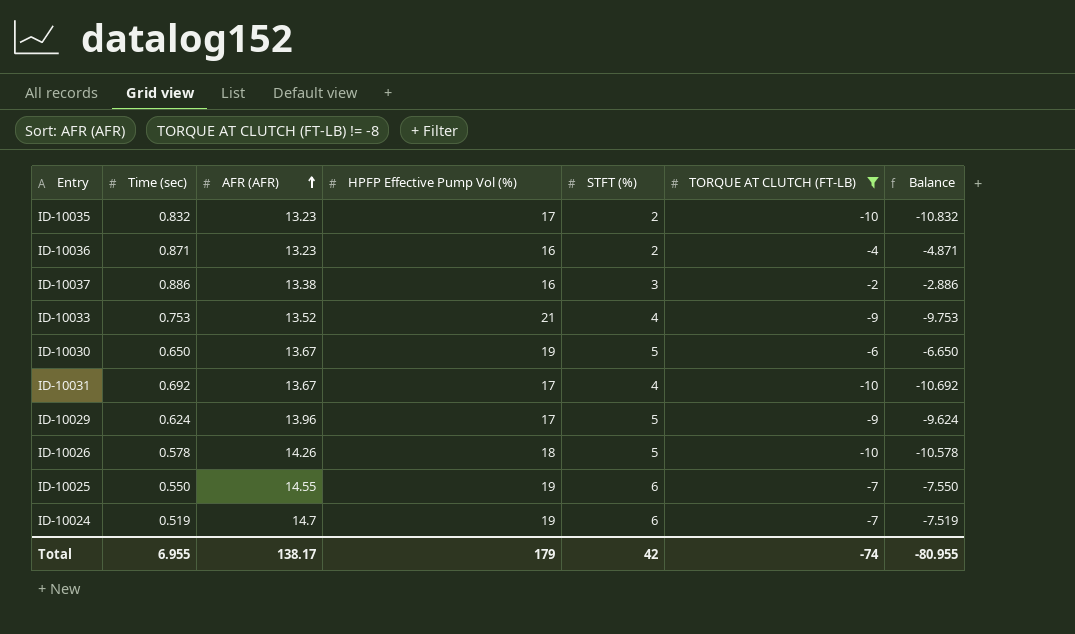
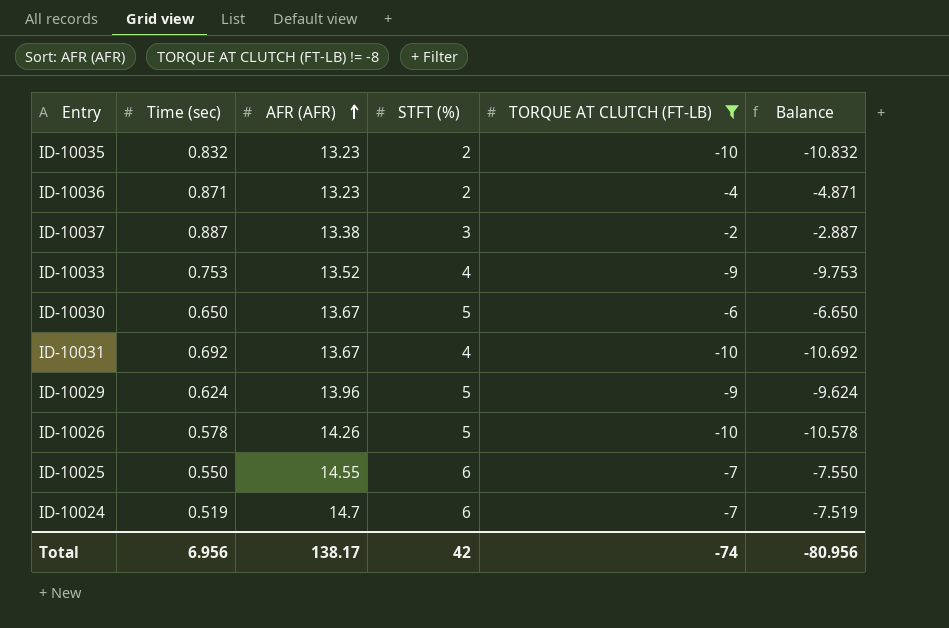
column HPFP Effective Pump Vol (%) | position: 4 -> none
ID-10037 | Time (sec): 0.886 -> 0.887
ID-10037 | Balance: -2.886 -> -2.887
Total | Time (sec): 6.955 -> 6.956
Total | Balance: -80.955 -> -80.956

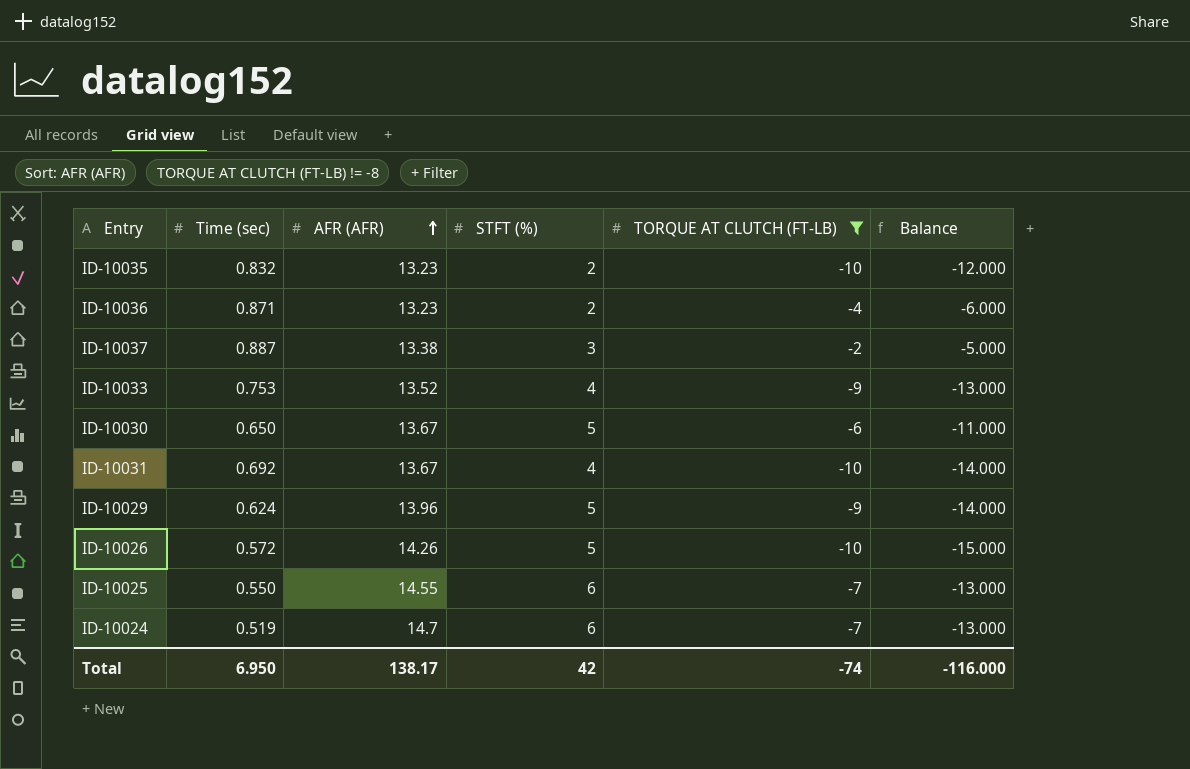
column Balance | formula: [TORQUE AT CLUTCH (FT-LB)] - [Time (sec)] -> [TORQUE AT CLUTCH (FT-LB)] - [STFT (%)]
ID-10026 | Time (sec): 0.578 -> 0.572
Total | Time (sec): 6.956 -> 6.950
Total | Balance: -80.956 -> -116.000

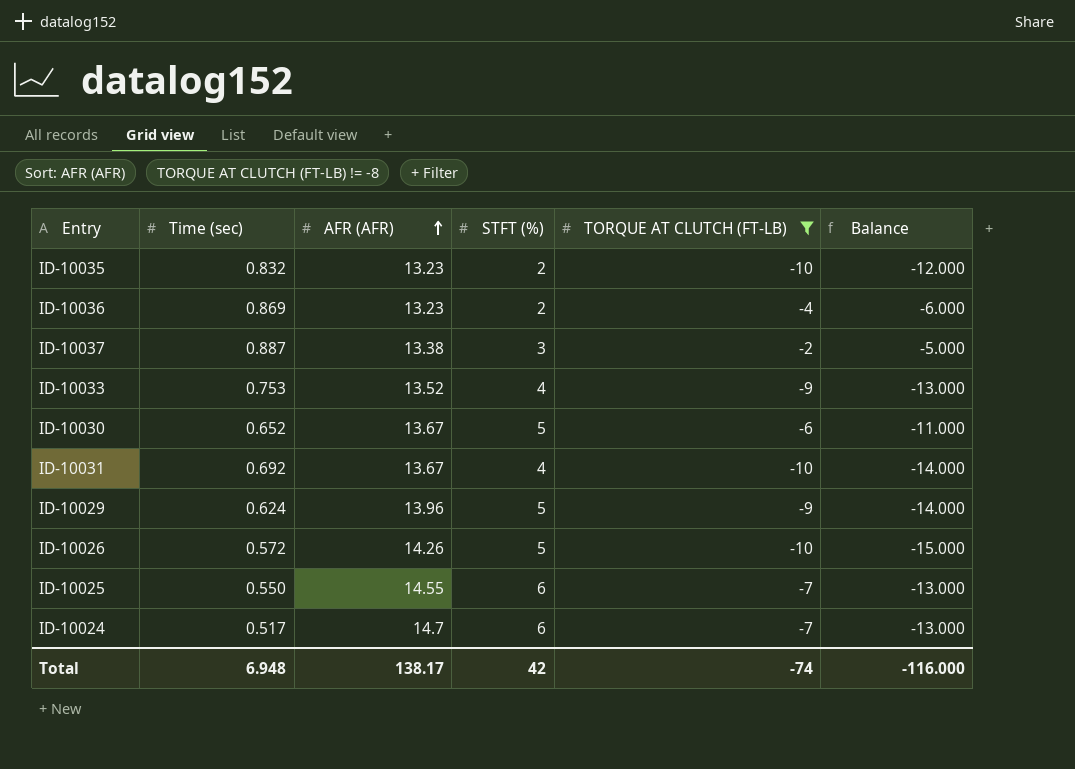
ID-10036 | Time (sec): 0.871 -> 0.869
ID-10030 | Time (sec): 0.650 -> 0.652
ID-10024 | Time (sec): 0.519 -> 0.517
Total | Time (sec): 6.950 -> 6.948

